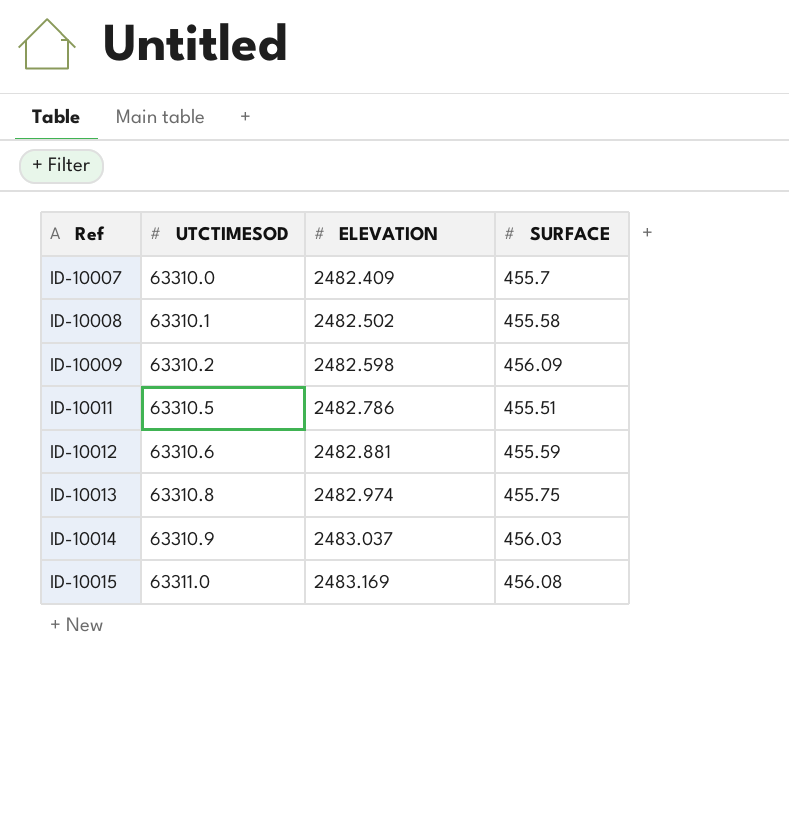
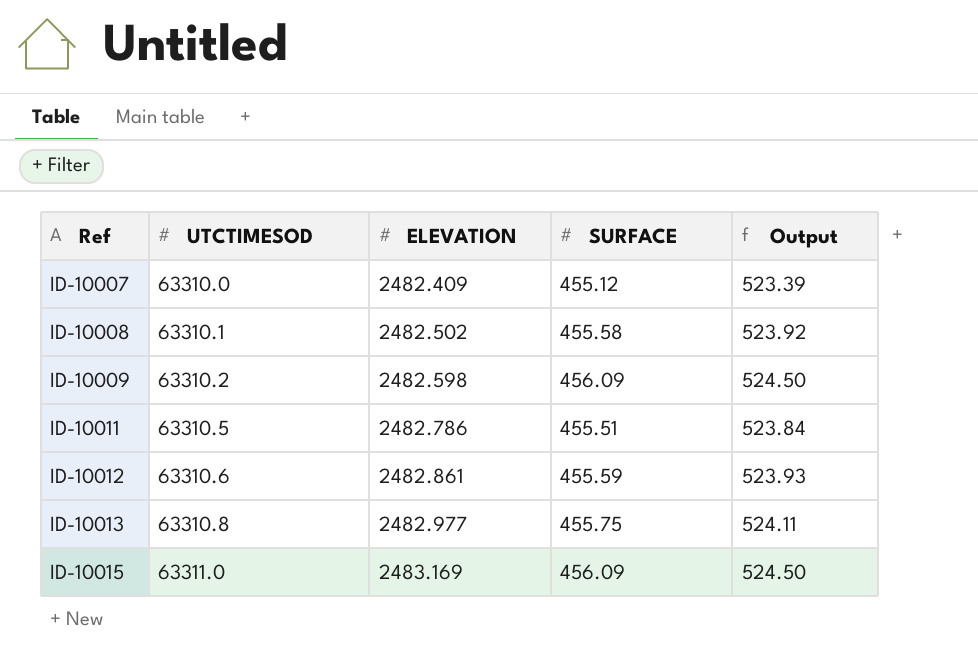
column Output | formula: none -> [SURFACE] * 1.15
row ID-10014: 63310.9 | 2483.037 | 456.03 -> none
ID-10007 | SURFACE: 455.7 -> 455.12
ID-10012 | ELEVATION: 2482.881 -> 2482.861
ID-10013 | ELEVATION: 2482.974 -> 2482.977
ID-10015 | SURFACE: 456.08 -> 456.09

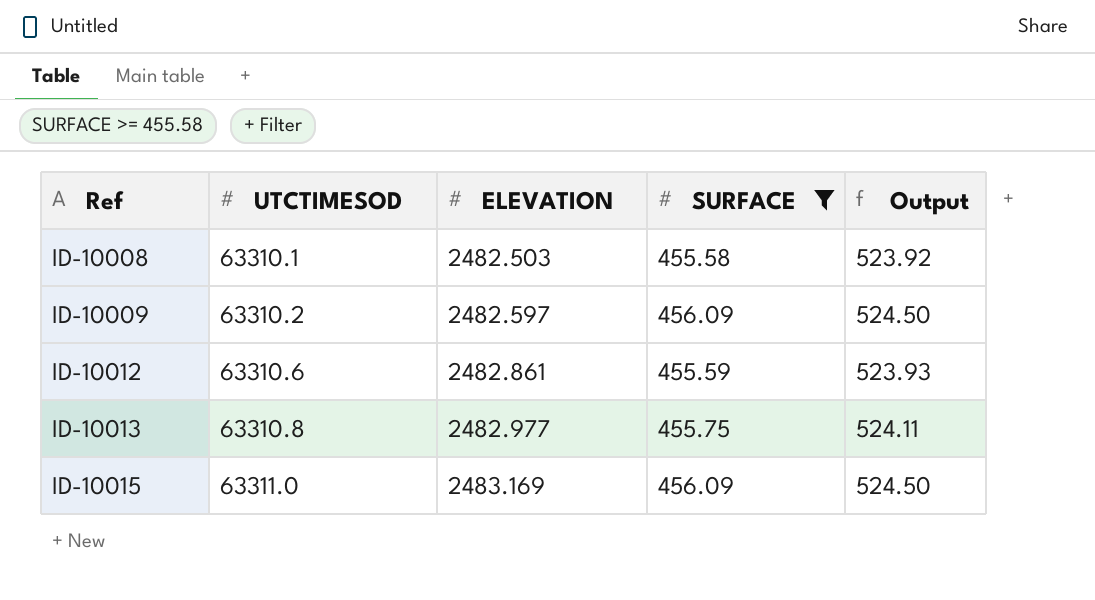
filter: none -> SURFACE >= 455.58
ID-10008 | ELEVATION: 2482.502 -> 2482.503
ID-10009 | ELEVATION: 2482.598 -> 2482.597

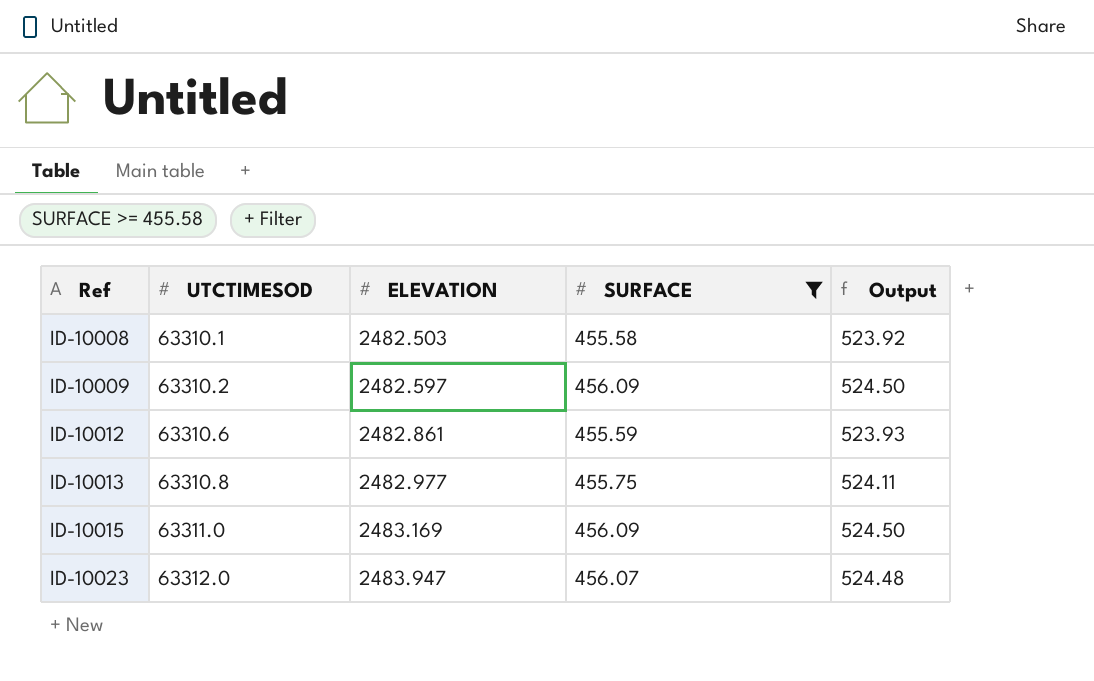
row ID-10023: none -> 63312.0 | 2483.947 | 456.07 | 524.48

